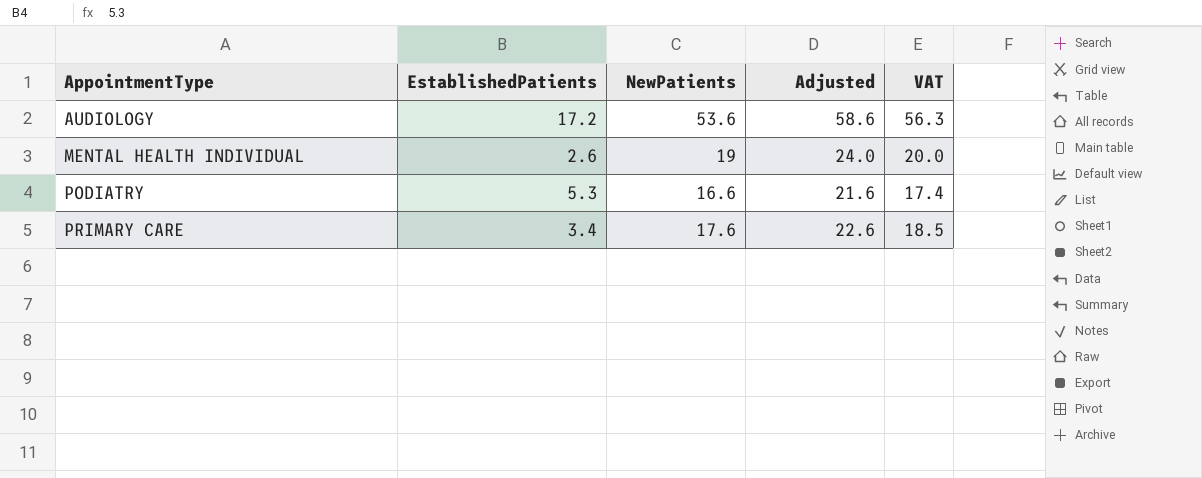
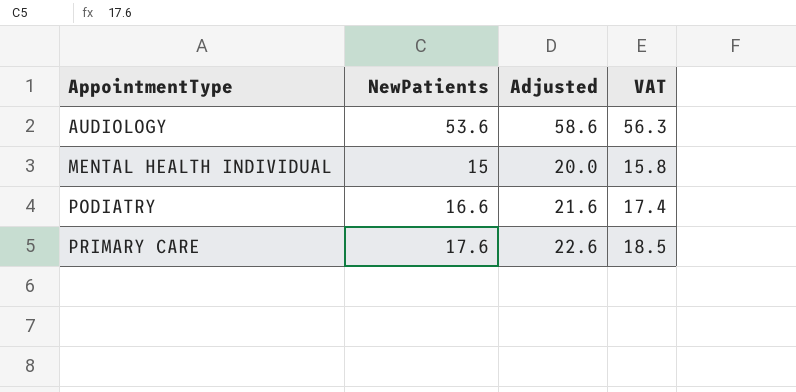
column EstablishedPatients | position: 2 -> none
MENTAL HEALTH INDIVIDUAL | NewPatients: 19 -> 15
MENTAL HEALTH INDIVIDUAL | Adjusted: 24.0 -> 20.0
MENTAL HEALTH INDIVIDUAL | VAT: 20.0 -> 15.8

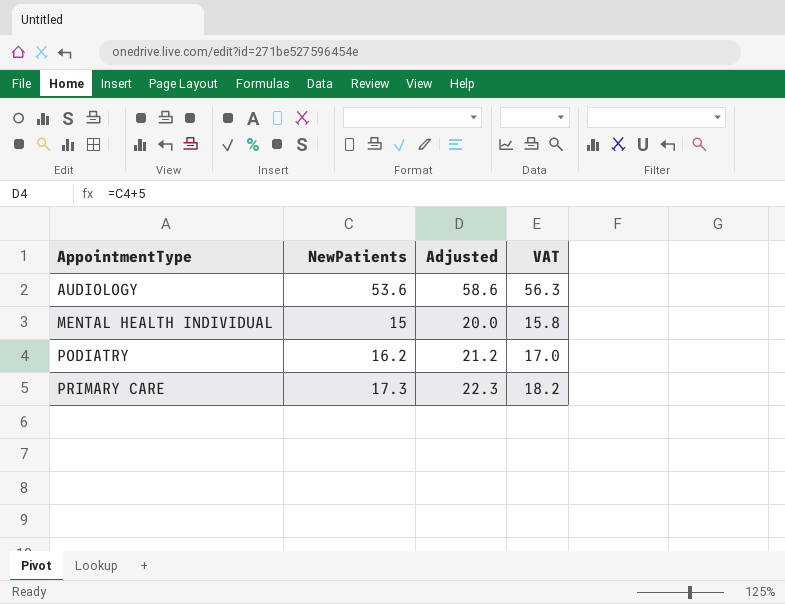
PODIATRY | NewPatients: 16.6 -> 16.2
PODIATRY | Adjusted: 21.6 -> 21.2
PODIATRY | VAT: 17.4 -> 17.0
PRIMARY CARE | NewPatients: 17.6 -> 17.3
PRIMARY CARE | Adjusted: 22.6 -> 22.3
PRIMARY CARE | VAT: 18.5 -> 18.2

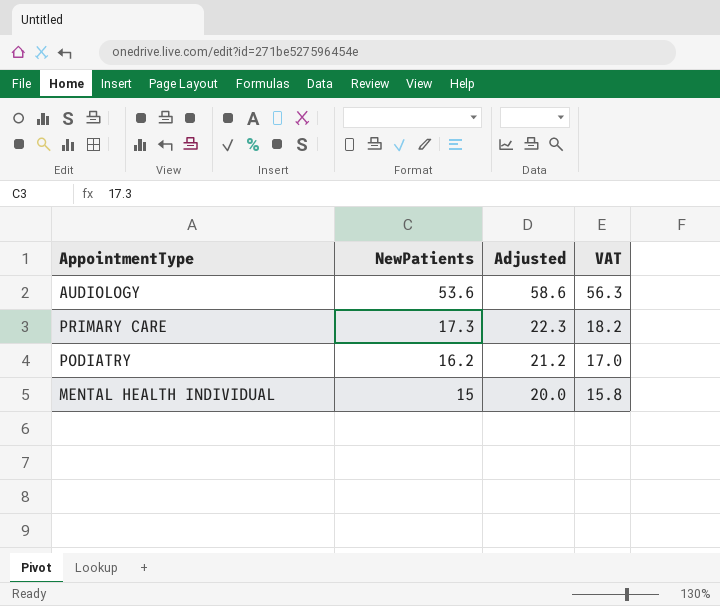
row order: AppointmentType ascending -> NewPatients descending

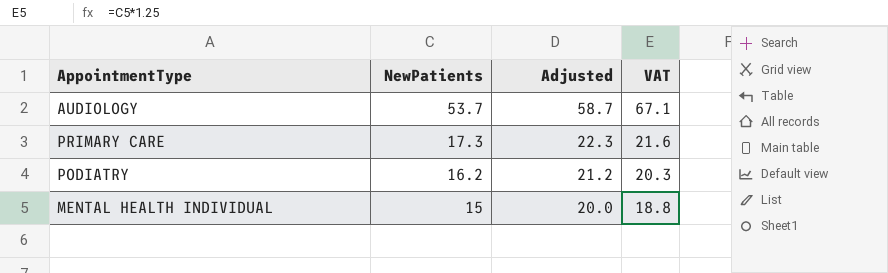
column VAT | formula: [NewPatients] * 1.05 -> [NewPatients] * 1.25
AUDIOLOGY | NewPatients: 53.6 -> 53.7
AUDIOLOGY | Adjusted: 58.6 -> 58.7

